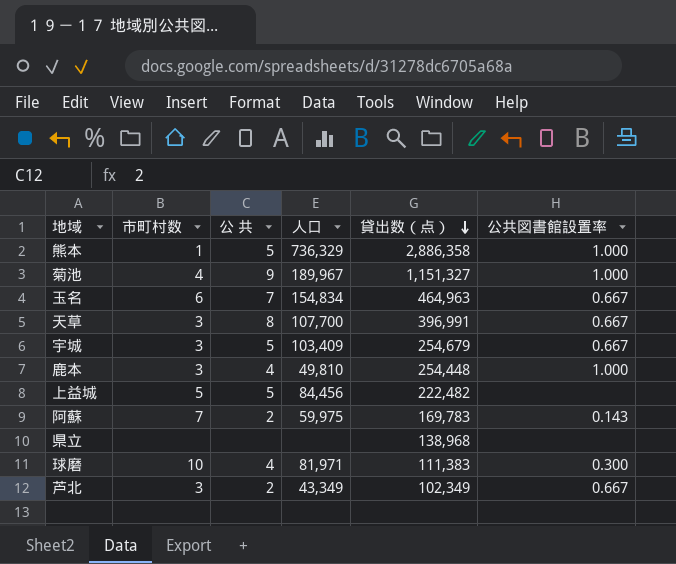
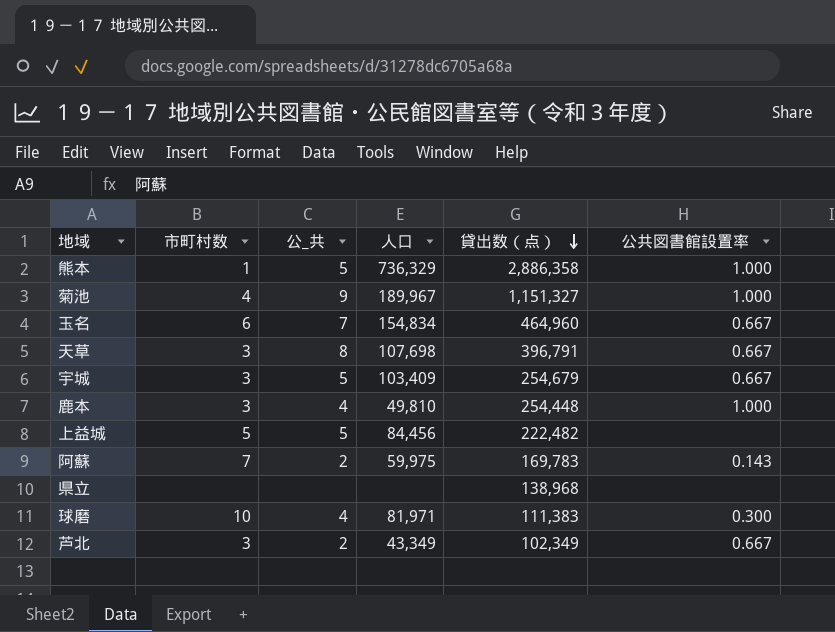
column name: 公 共 -> 公_共
玉名 | 貸出数（点）: 464,963 -> 464,960
天草 | 人口: 107,700 -> 107,698
天草 | 貸出数（点）: 396,991 -> 396,791

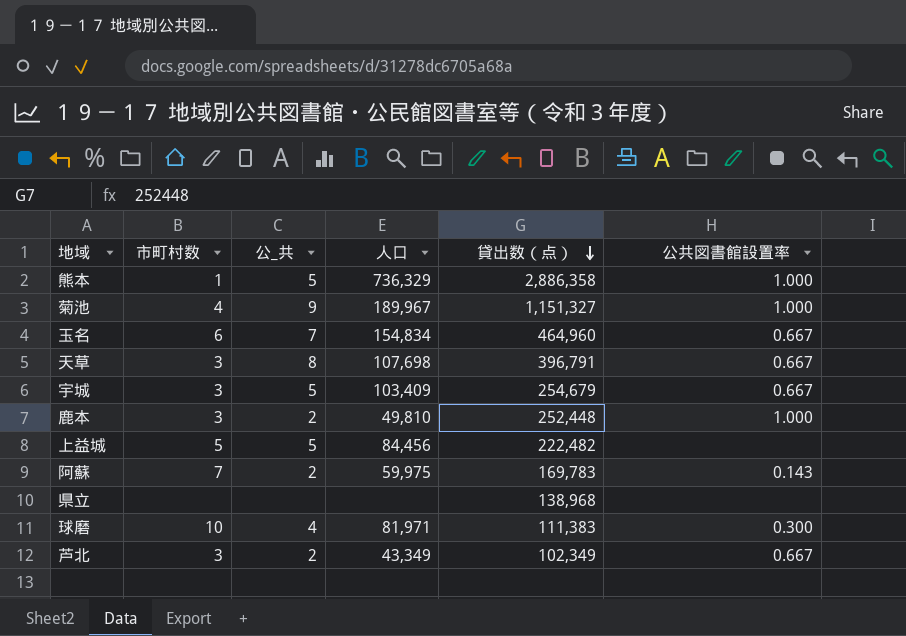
鹿本 | 公_共: 4 -> 2
鹿本 | 貸出数（点）: 254,448 -> 252,448

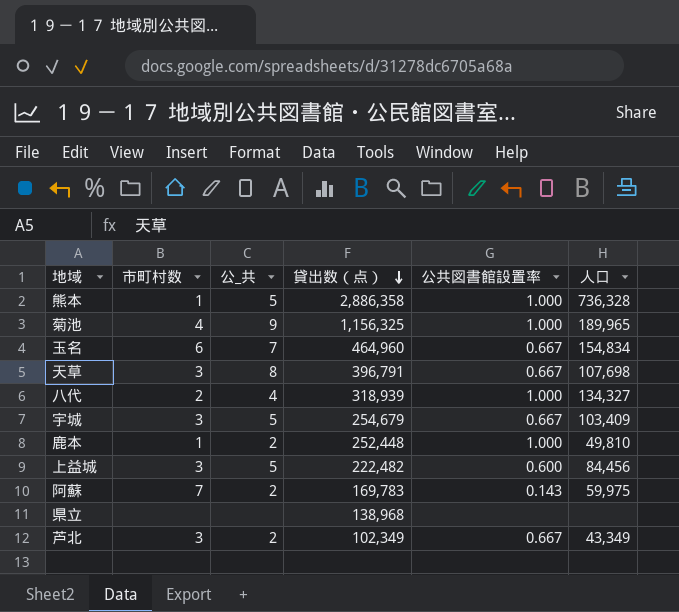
column 人口 | position: 4 -> 6
row 球磨: 10 | 4 | 81,971 | 111,383 | 0.300 -> none
熊本 | 人口: 736,329 -> 736,328
菊池 | 貸出数（点）: 1,151,327 -> 1,156,325
菊池 | 人口: 189,967 -> 189,965
row 八代: none -> 2 | 4 | 318,939 | 1.000 | 134,327
鹿本 | 市町村数: 3 -> 1
上益城 | 市町村数: 5 -> 3
上益城 | 公共図書館設置率: none -> 0.600

